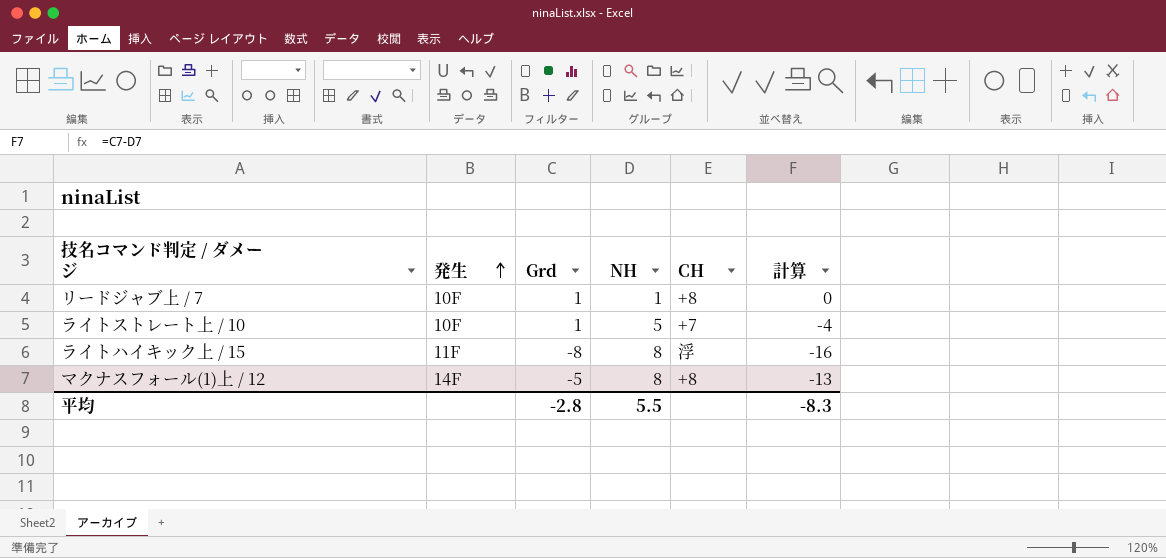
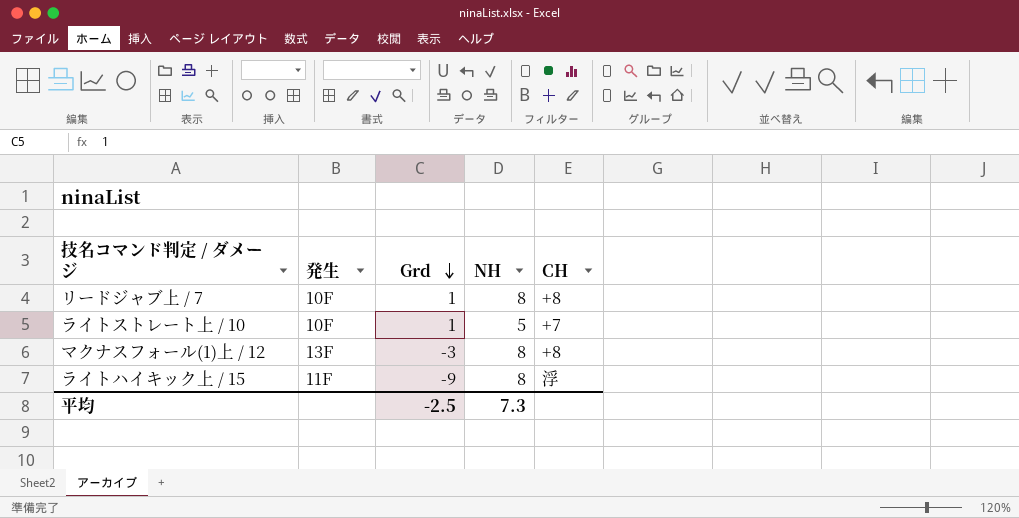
row order: 発生 ascending -> Grd descending
column 計算 | formula: [Grd] - [NH] -> none
リードジャブ上 / 7 | NH: 1 -> 8
マクナスフォール(1)上 / 12 | 発生: 14F -> 13F
マクナスフォール(1)上 / 12 | Grd: -5 -> -3
ライトハイキック上 / 15 | Grd: -8 -> -9
平均 | Grd: -2.8 -> -2.5
平均 | NH: 5.5 -> 7.3

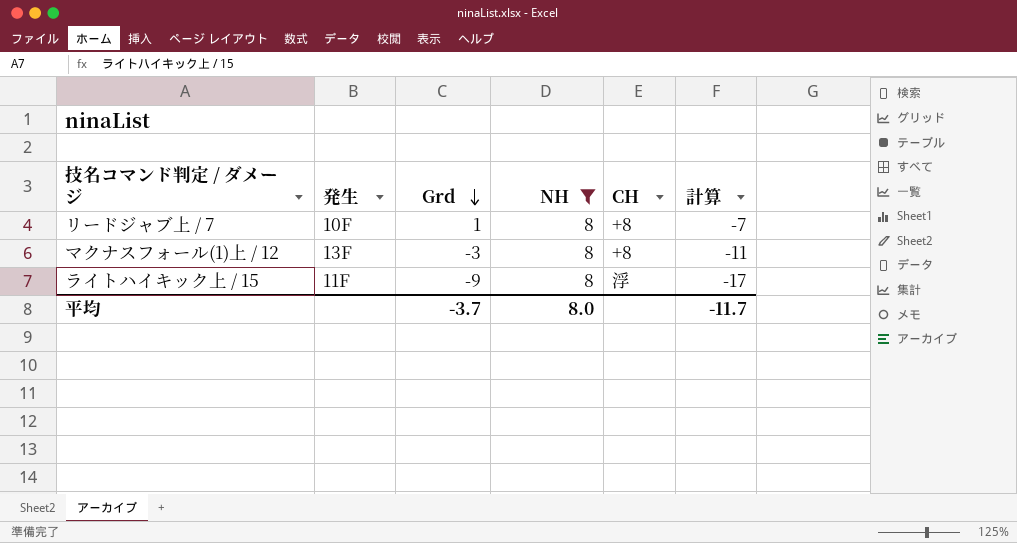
filter: none -> NH = 8
column 計算 | formula: none -> [Grd] - [NH]
平均 | Grd: -2.5 -> -3.7
平均 | NH: 7.3 -> 8.0

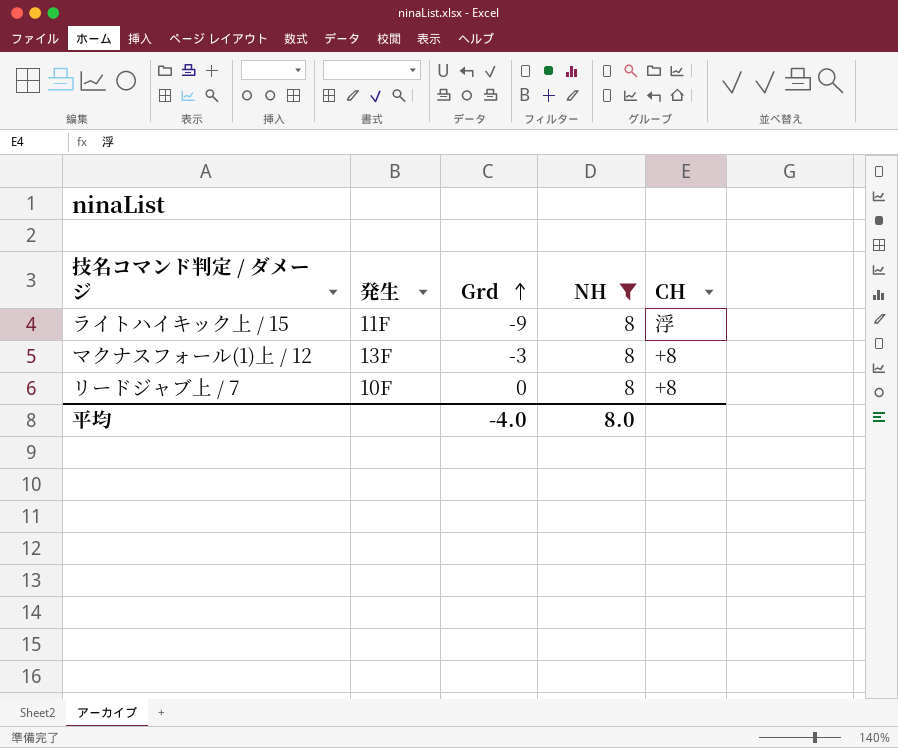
row order: Grd descending -> Grd ascending
column 計算 | formula: [Grd] - [NH] -> none
リードジャブ上 / 7 | Grd: 1 -> 0
平均 | Grd: -3.7 -> -4.0

